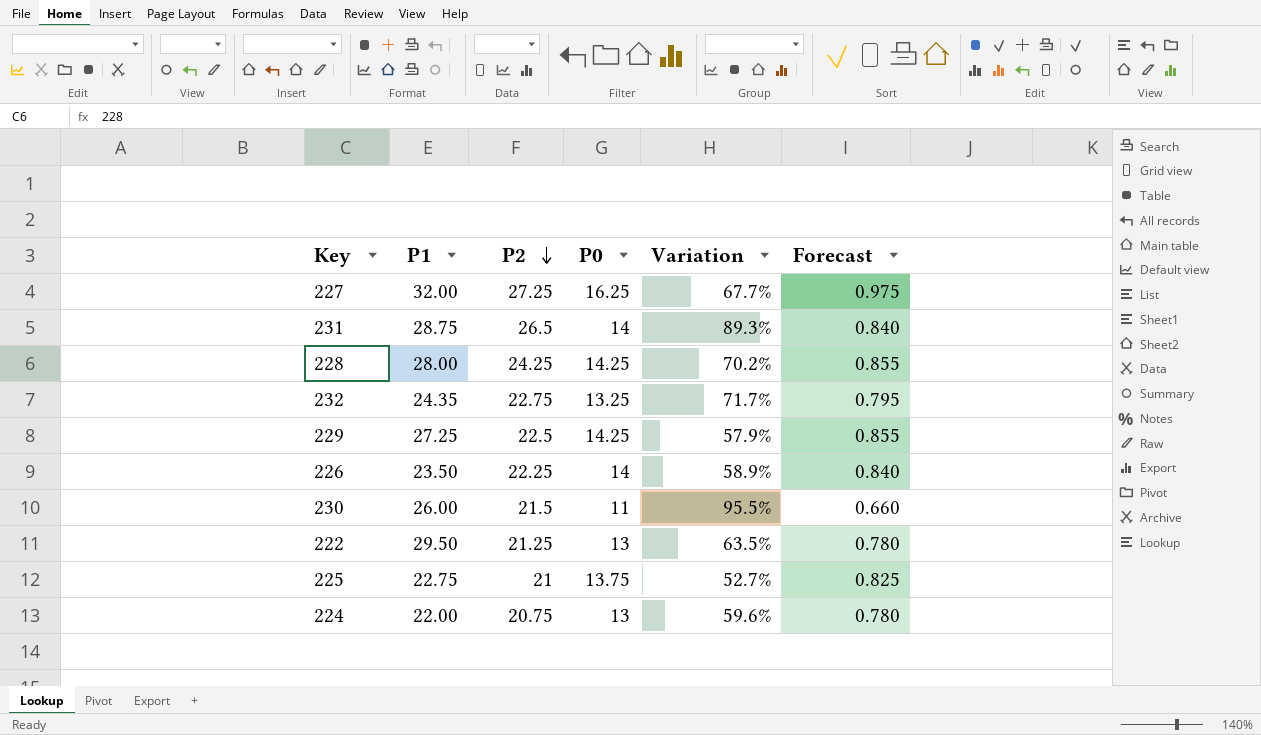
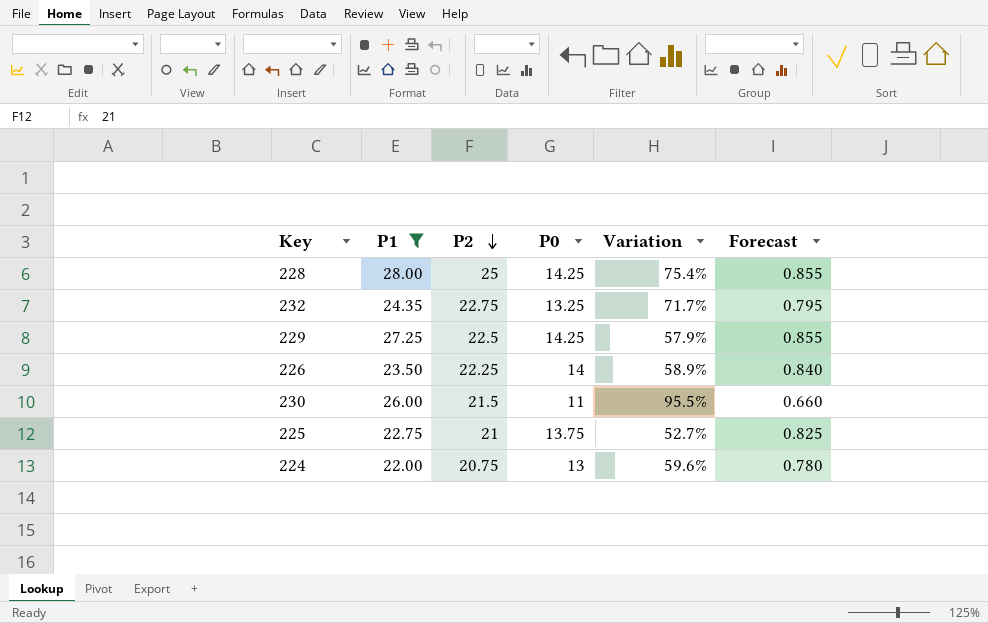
filter: none -> P1 <= 28.00
228 | P2: 24.25 -> 25
228 | Variation: 70.2% -> 75.4%

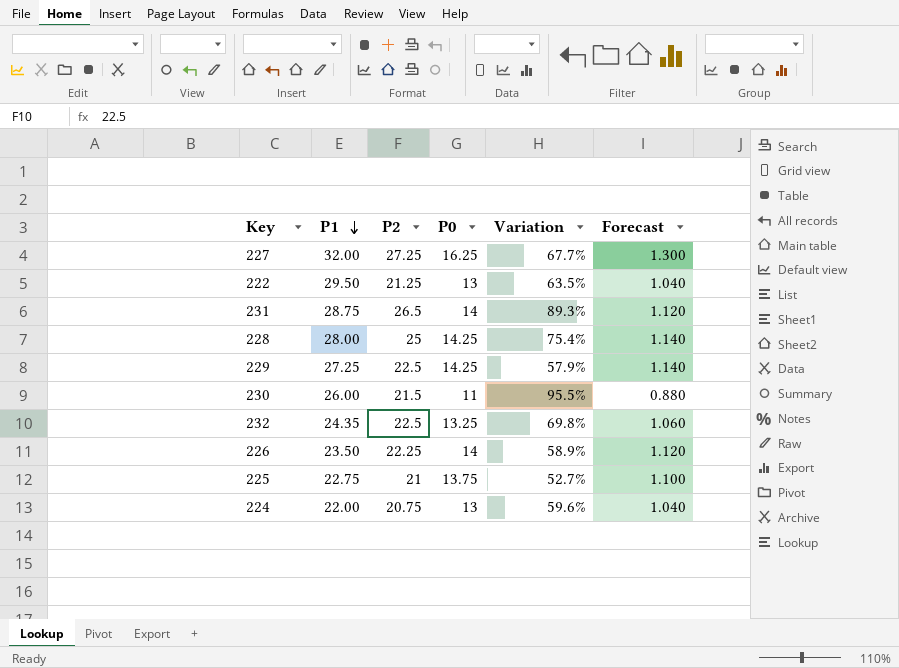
filter: P1 <= 28.00 -> none
row order: P2 descending -> P1 descending
column Forecast | formula: [P0] * 0.06 -> [P0] * 0.08
232 | P2: 22.75 -> 22.5
232 | Variation: 71.7% -> 69.8%

